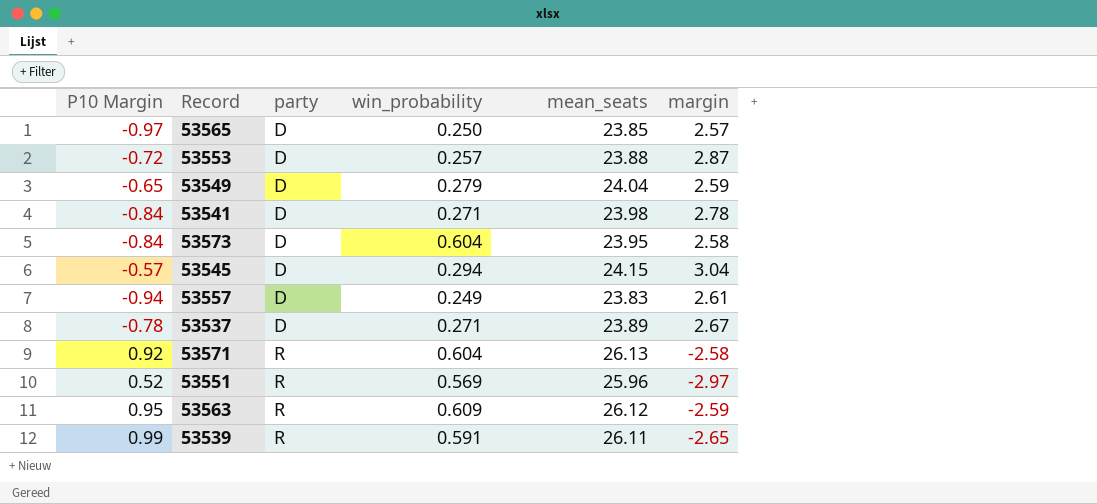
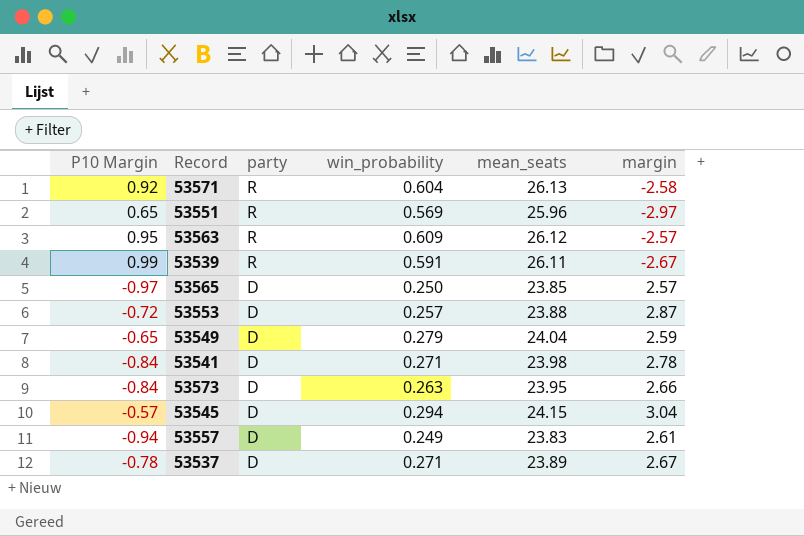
row order: party ascending -> party descending
53551 | P10 Margin: 0.52 -> 0.65
53563 | margin: -2.59 -> -2.57
53539 | margin: -2.65 -> -2.67
53573 | win_probability: 0.604 -> 0.263
53573 | margin: 2.58 -> 2.66

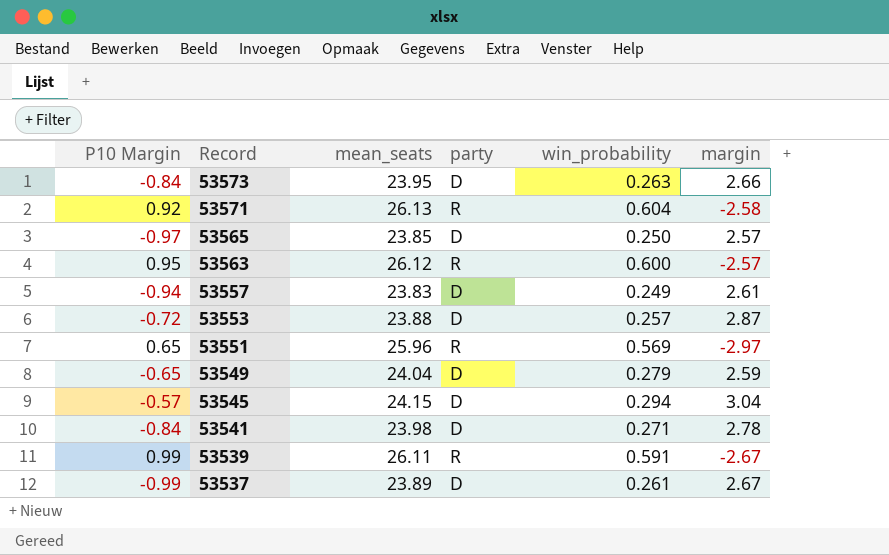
row order: party descending -> Record descending
column mean_seats | position: 5 -> 3
53563 | win_probability: 0.609 -> 0.600
53537 | P10 Margin: -0.78 -> -0.99
53537 | win_probability: 0.271 -> 0.261

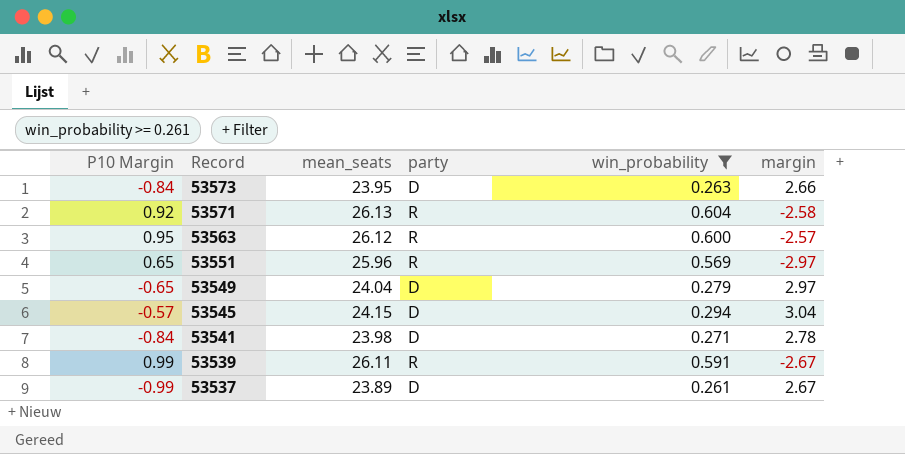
filter: none -> win_probability >= 0.261
53549 | margin: 2.59 -> 2.97

